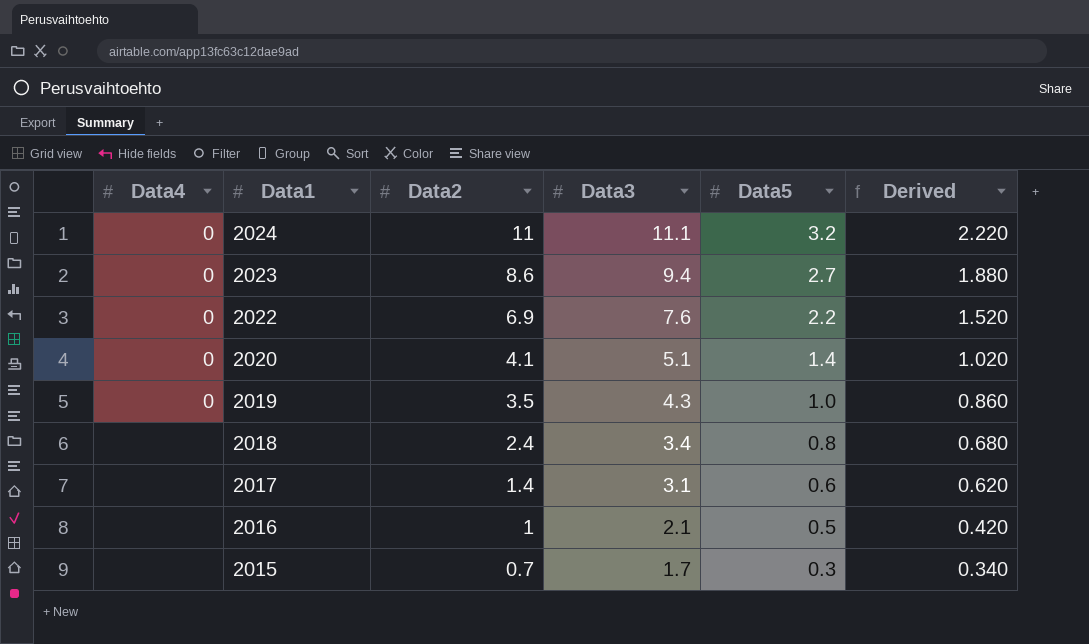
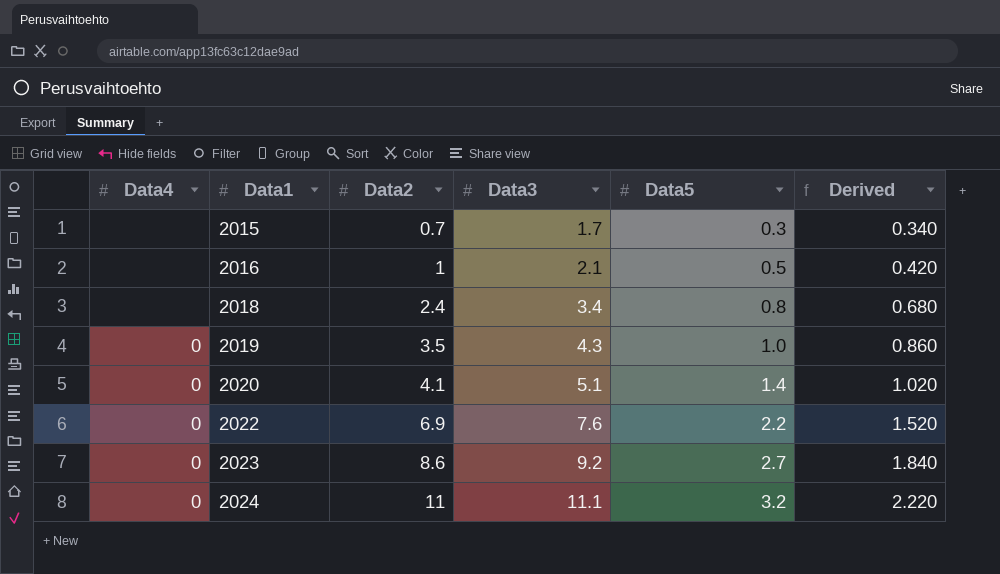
row order: Data1 descending -> Data1 ascending
row 2017: none | 1.4 | 3.1 | 0.6 | 0.620 -> none
2023 | Data3: 9.4 -> 9.2
2023 | Derived: 1.880 -> 1.840

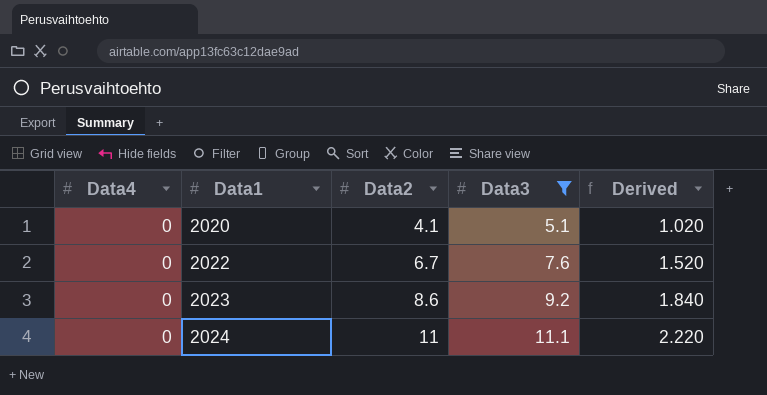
filter: none -> Data3 >= 5.1
column Data5 | position: 5 -> none
2022 | Data2: 6.9 -> 6.7

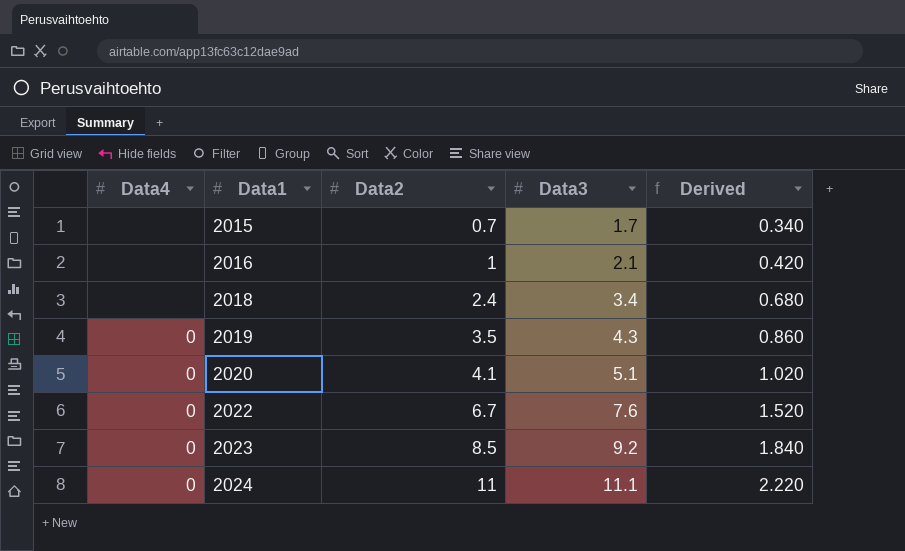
filter: Data3 >= 5.1 -> none
2023 | Data2: 8.6 -> 8.5

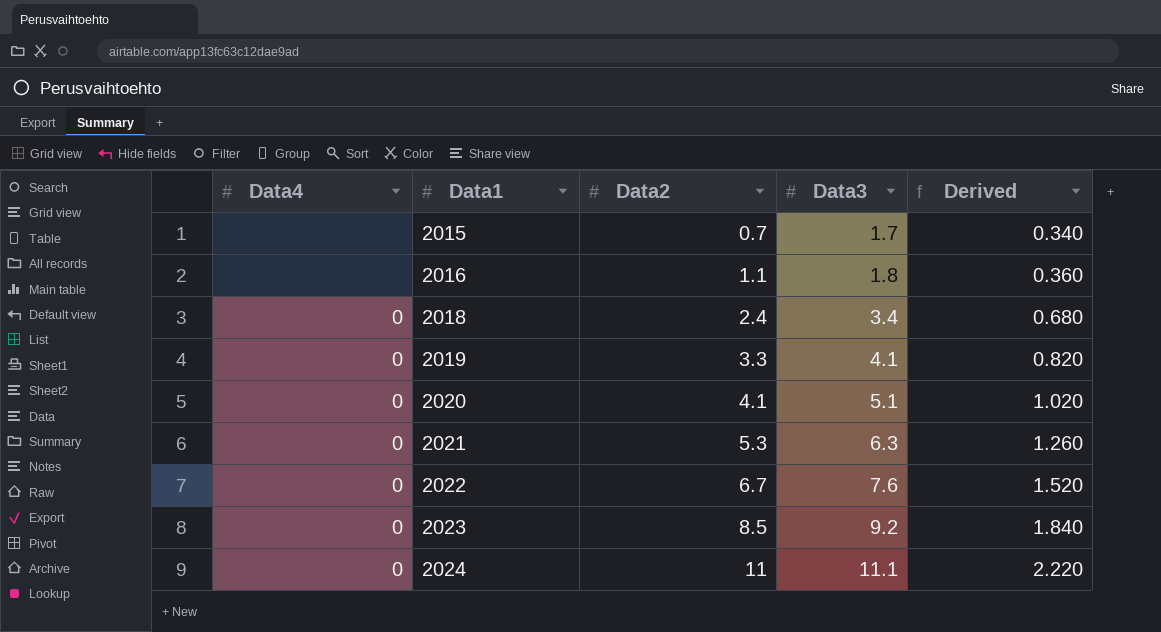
2016 | Data2: 1 -> 1.1
2016 | Data3: 2.1 -> 1.8
2016 | Derived: 0.420 -> 0.360
2018 | Data4: none -> 0
2019 | Data2: 3.5 -> 3.3
2019 | Data3: 4.3 -> 4.1
2019 | Derived: 0.860 -> 0.820
row 2021: none -> 0 | 5.3 | 6.3 | 1.260

